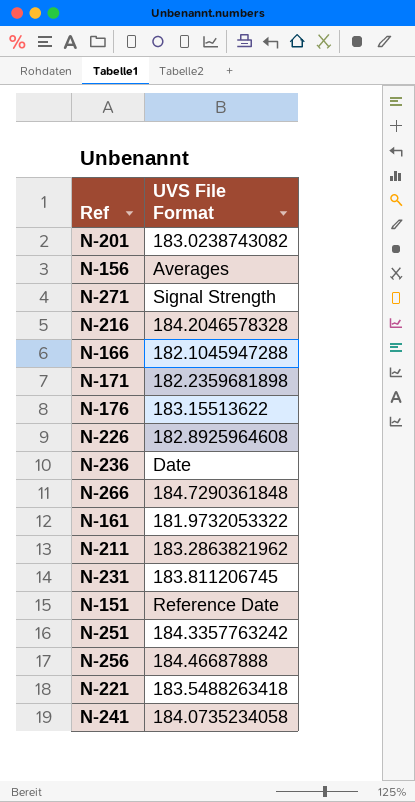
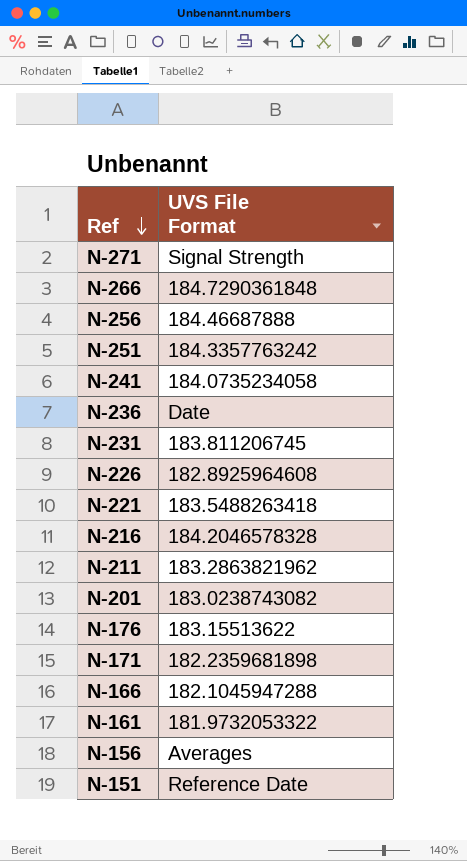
row order: none -> Ref descending

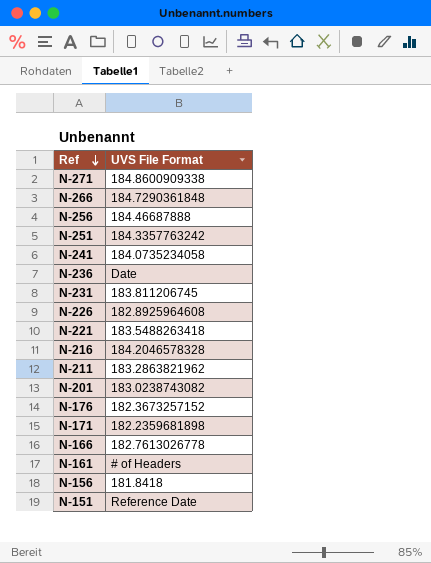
N-271 | UVS File Format: Signal Strength -> 184.8600909338
N-176 | UVS File Format: 183.15513622 -> 182.3673257152
N-166 | UVS File Format: 182.1045947288 -> 182.7613026778
N-161 | UVS File Format: 181.9732053322 -> # of Headers
N-156 | UVS File Format: Averages -> 181.8418

